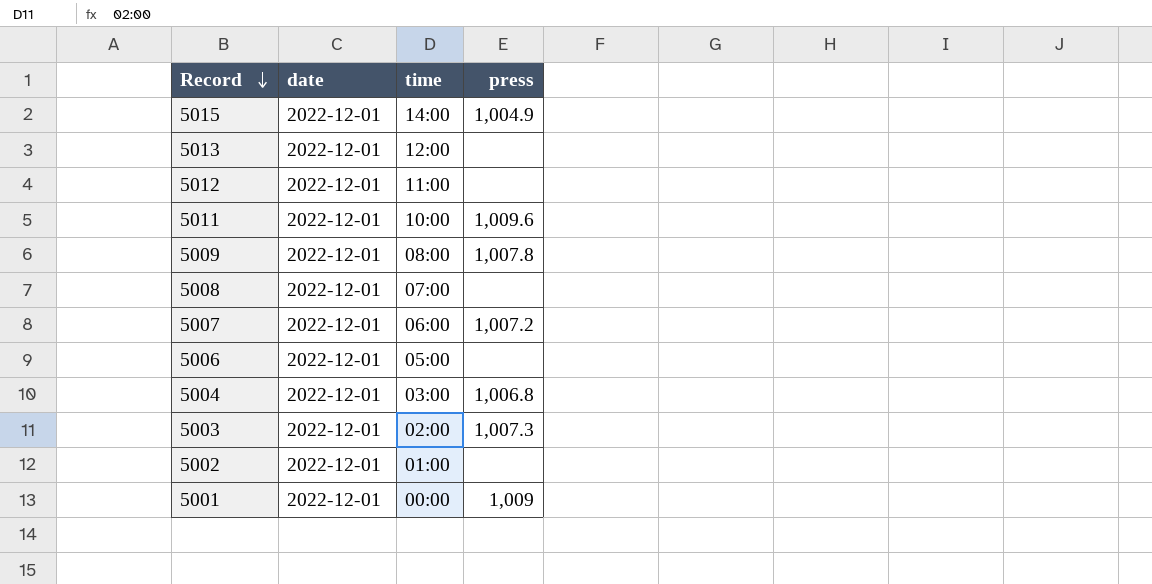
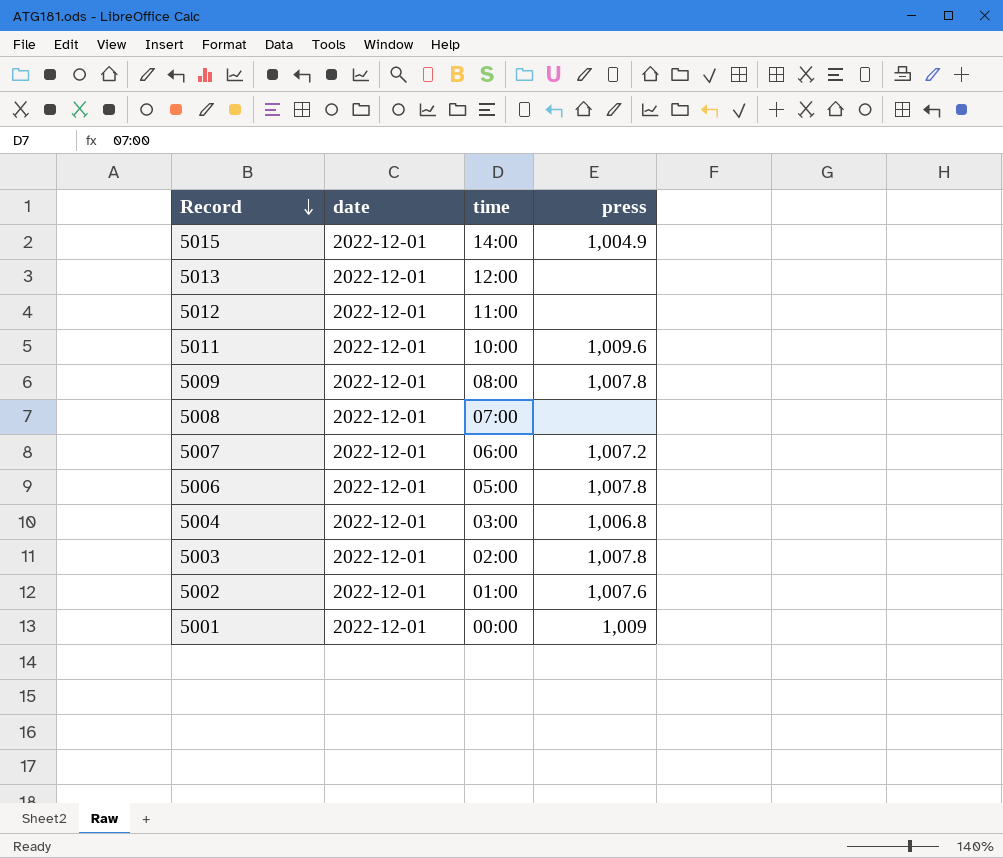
5006 | press: none -> 1,007.8
5003 | press: 1,007.3 -> 1,007.8
5002 | press: none -> 1,007.6

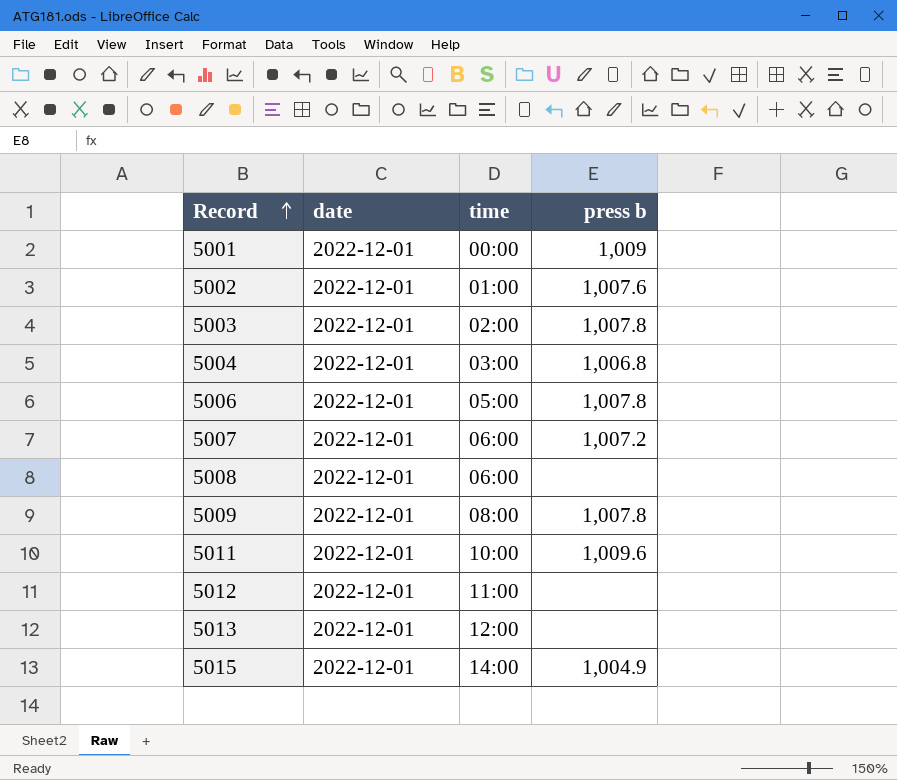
row order: Record descending -> Record ascending
column name: press -> press b
5008 | time: 07:00 -> 06:00

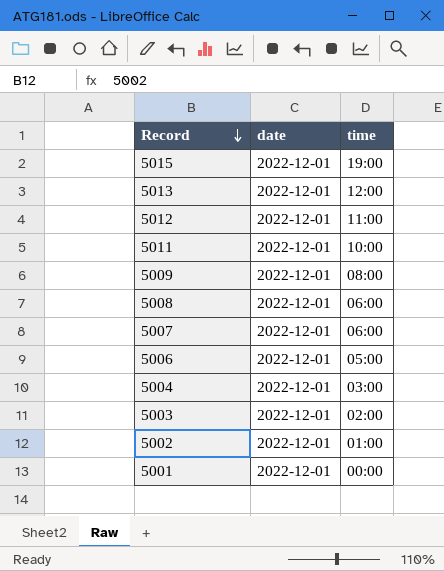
row order: Record ascending -> Record descending
column press b | position: 4 -> none
5015 | time: 14:00 -> 19:00

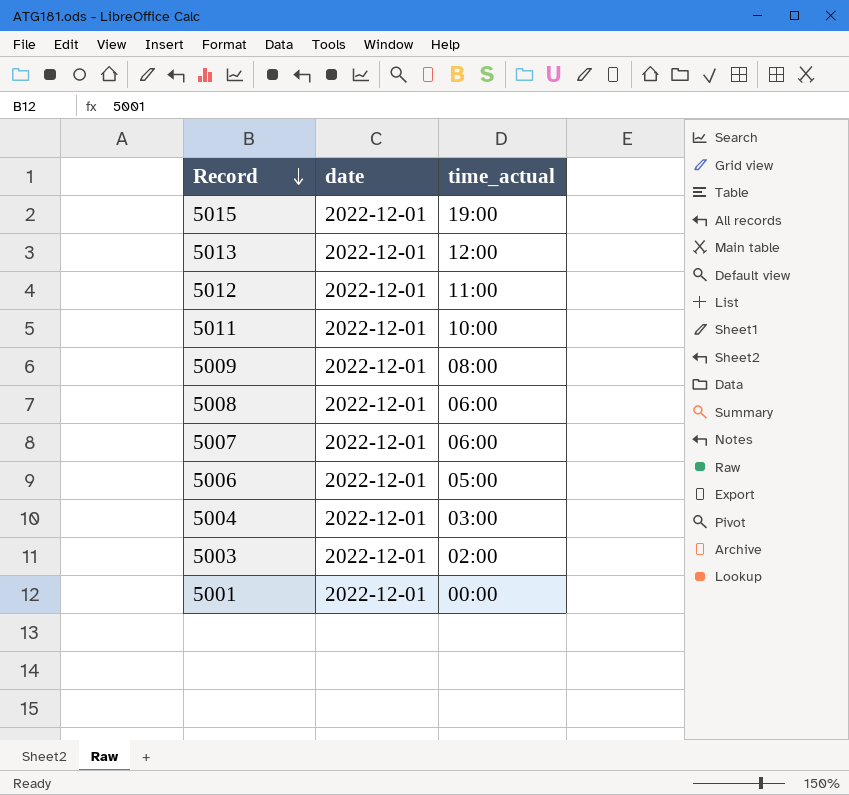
column name: time -> time_actual
row 5002: 2022-12-01 | 01:00 -> none

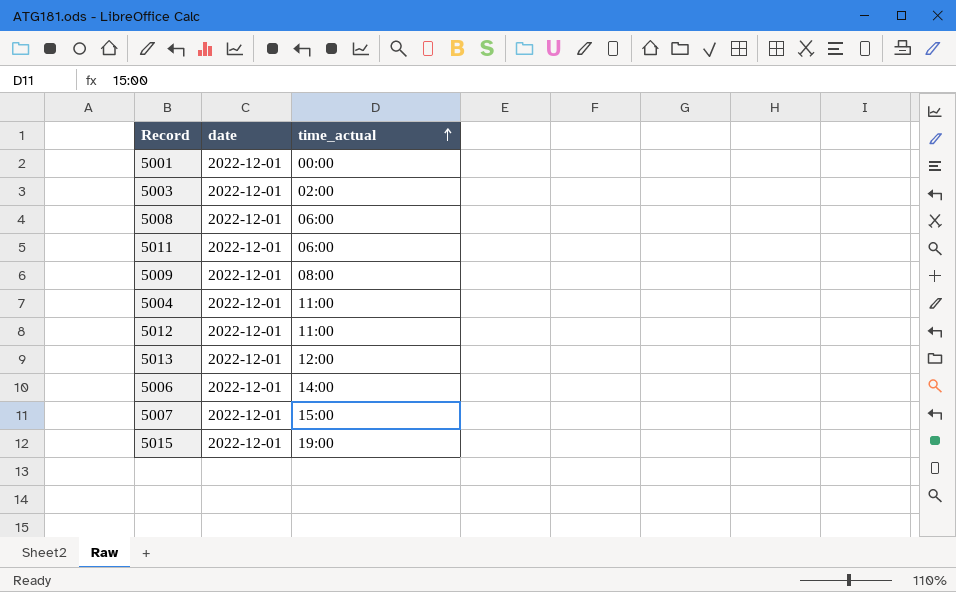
row order: Record descending -> time_actual ascending
5011 | time_actual: 10:00 -> 06:00
5004 | time_actual: 03:00 -> 11:00
5006 | time_actual: 05:00 -> 14:00
5007 | time_actual: 06:00 -> 15:00

